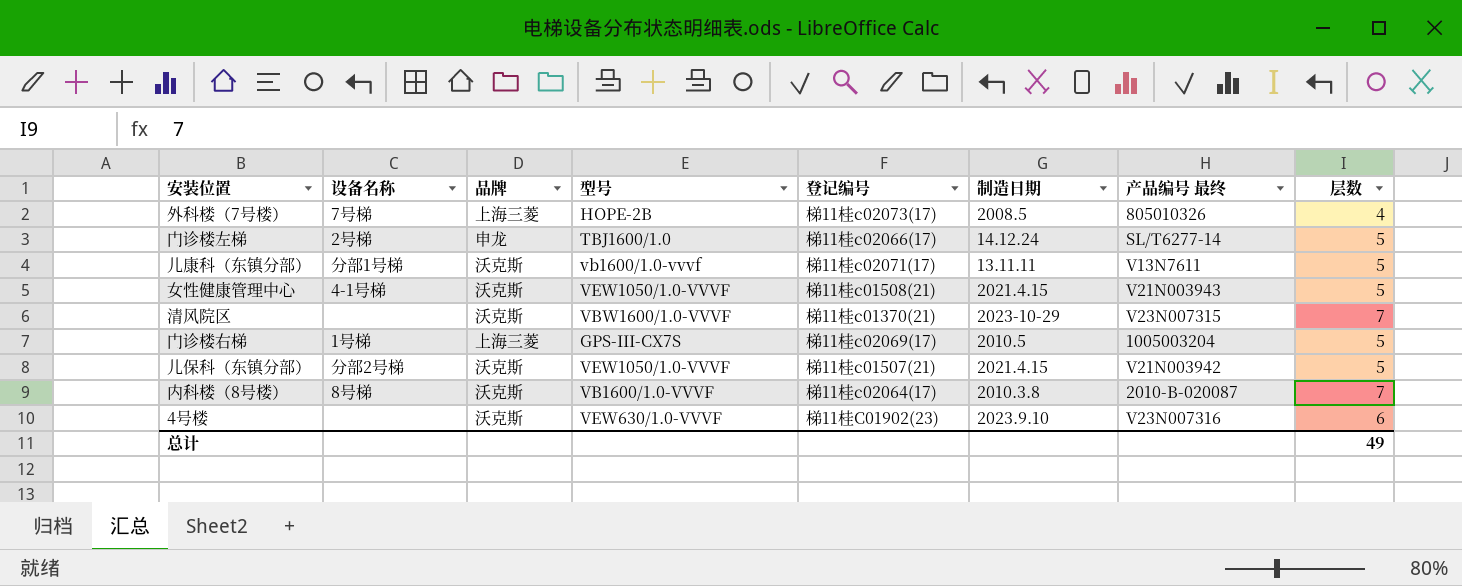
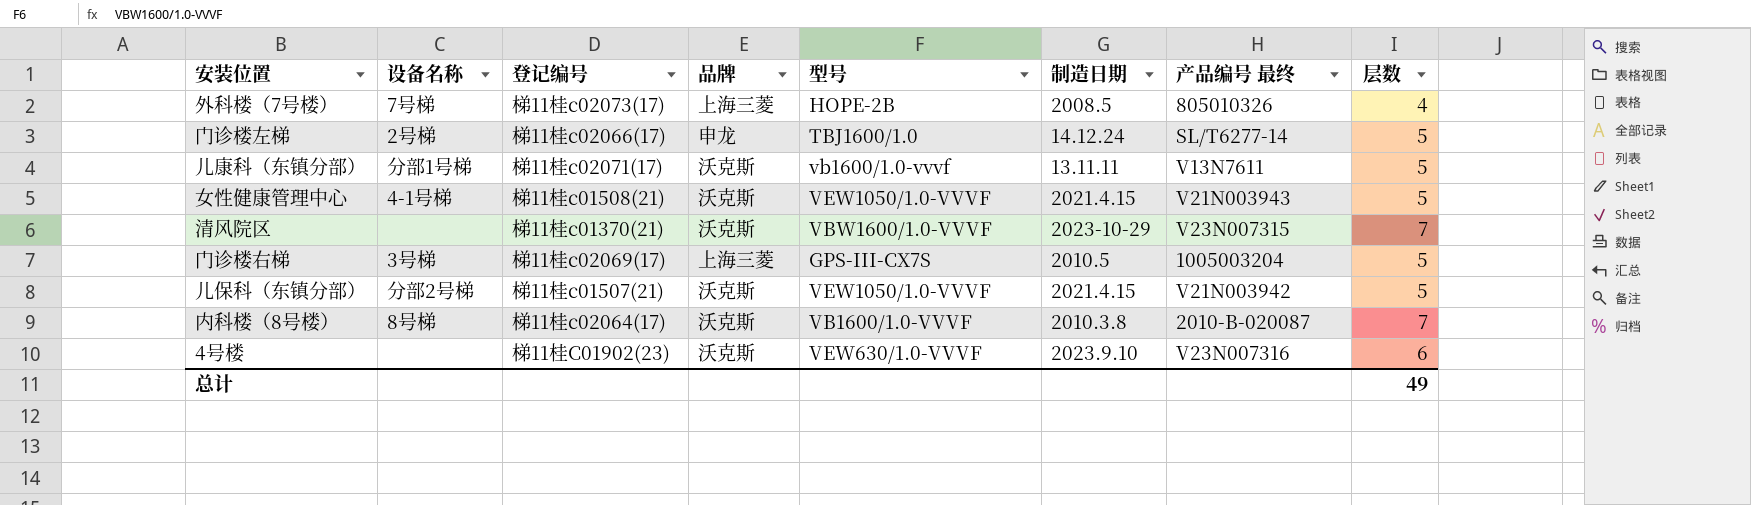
column 登记编号 | position: 5 -> 3
门诊楼右梯 | 设备名称: 1号梯 -> 3号梯

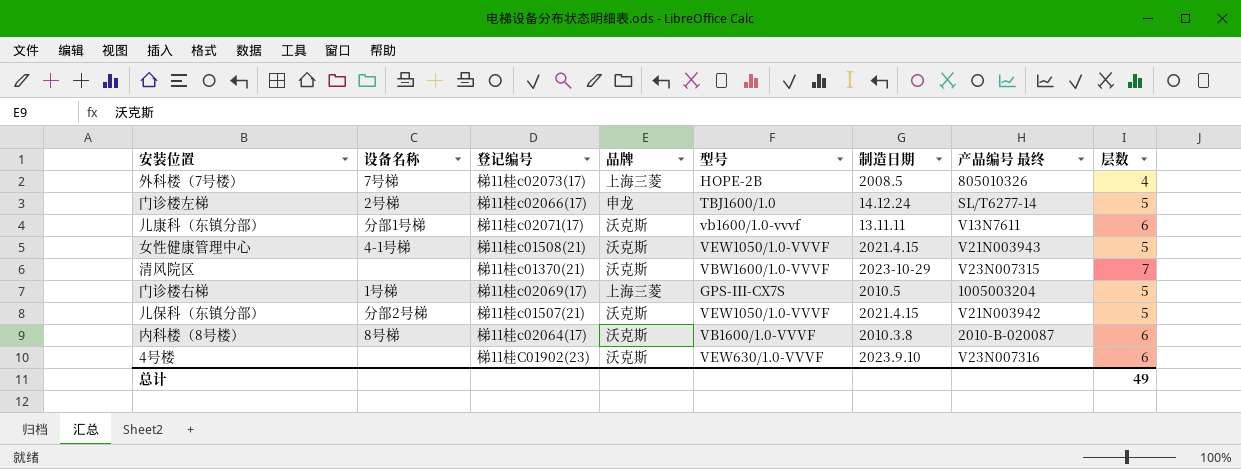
儿康科（东镇分部） | 层数: 5 -> 6
门诊楼右梯 | 设备名称: 3号梯 -> 1号梯
内科楼（8号楼） | 层数: 7 -> 6

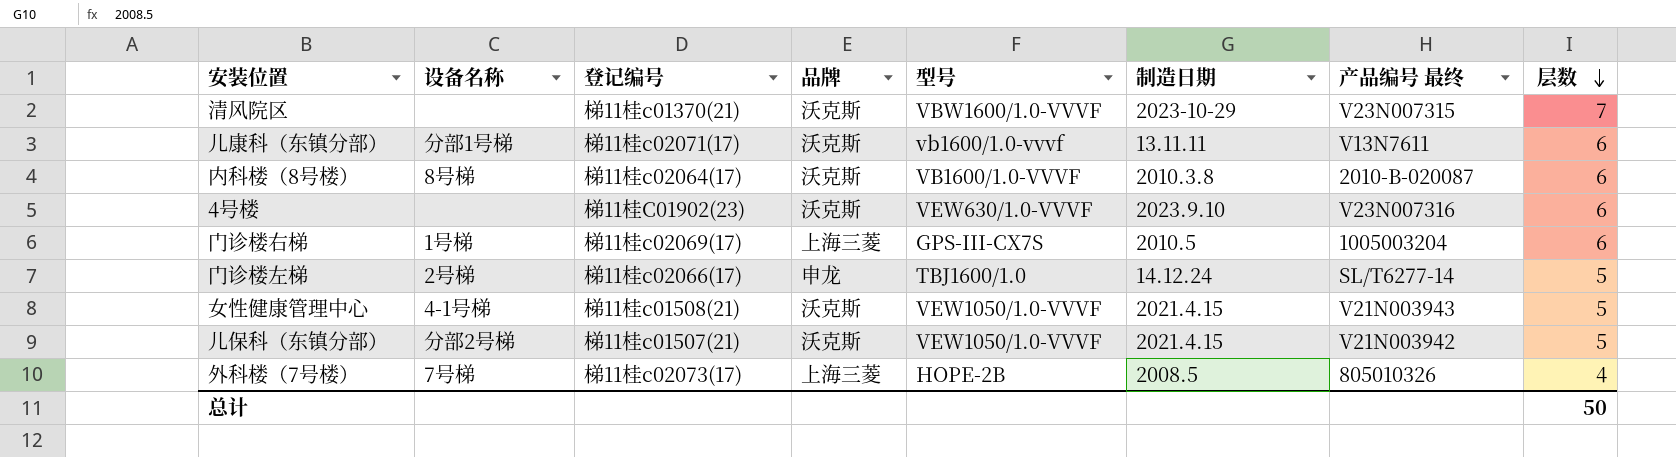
row order: none -> 层数 descending
门诊楼右梯 | 层数: 5 -> 6
总计 | 层数: 49 -> 50

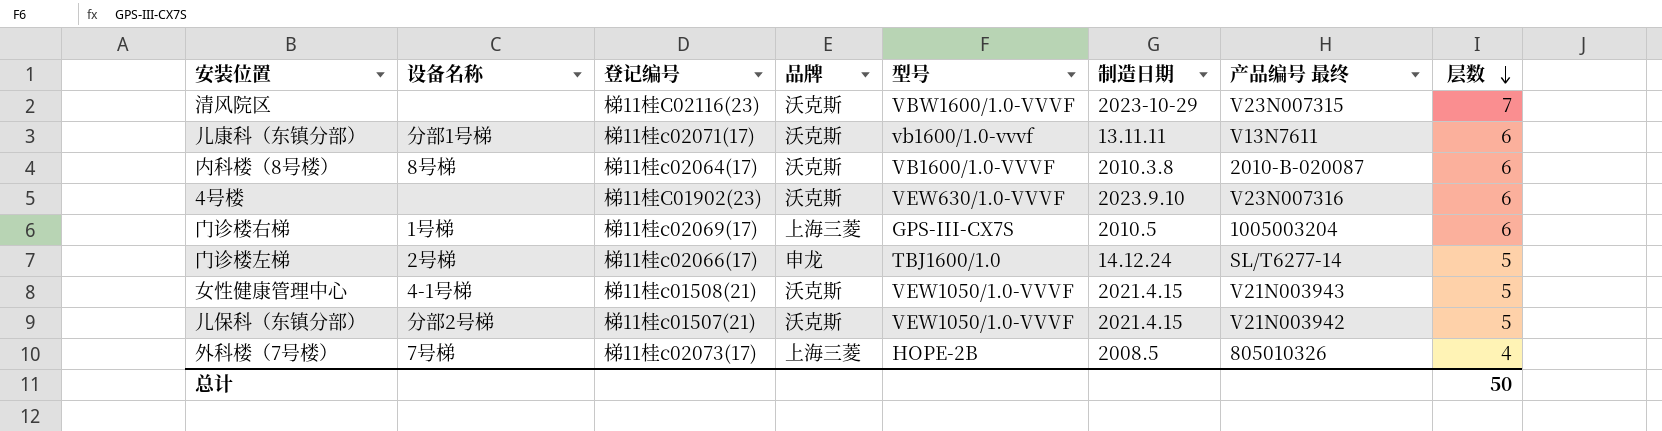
清风院区 | 登记编号: 梯11桂c01370(21) -> 梯11桂C02116(23)

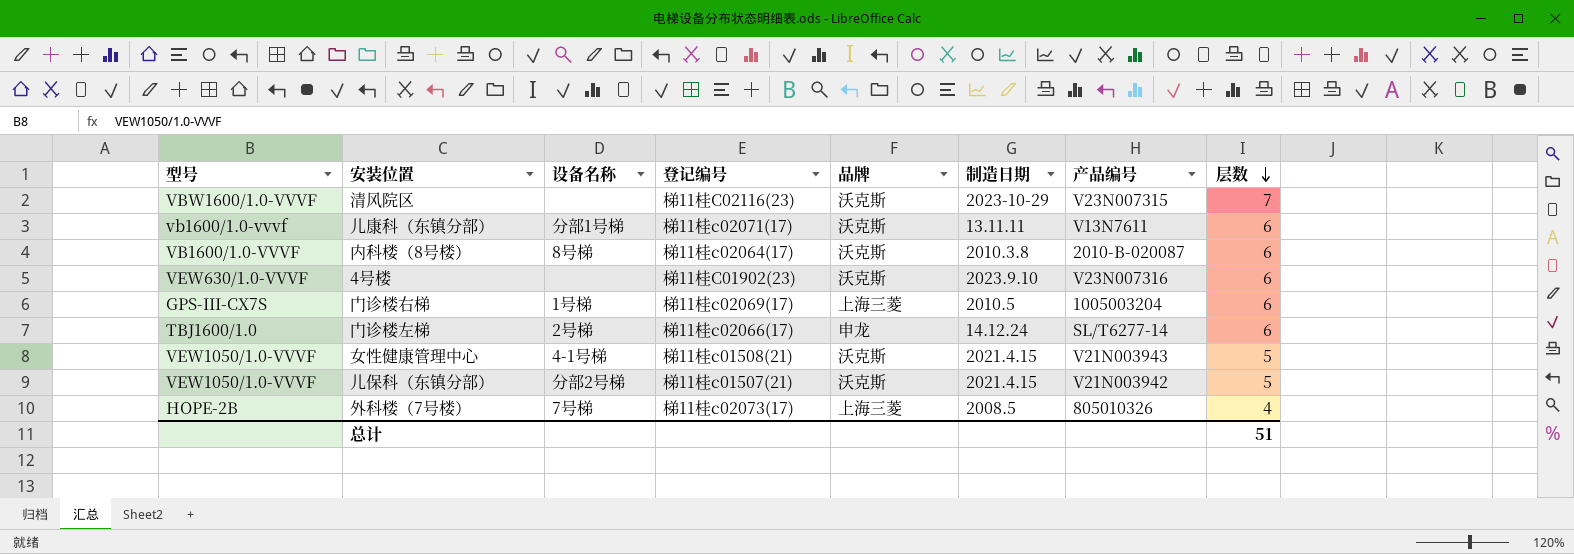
column 型号 | position: 5 -> 1
column name: 产品编号 最终 -> 产品编号
门诊楼左梯 | 层数: 5 -> 6
总计 | 层数: 50 -> 51

